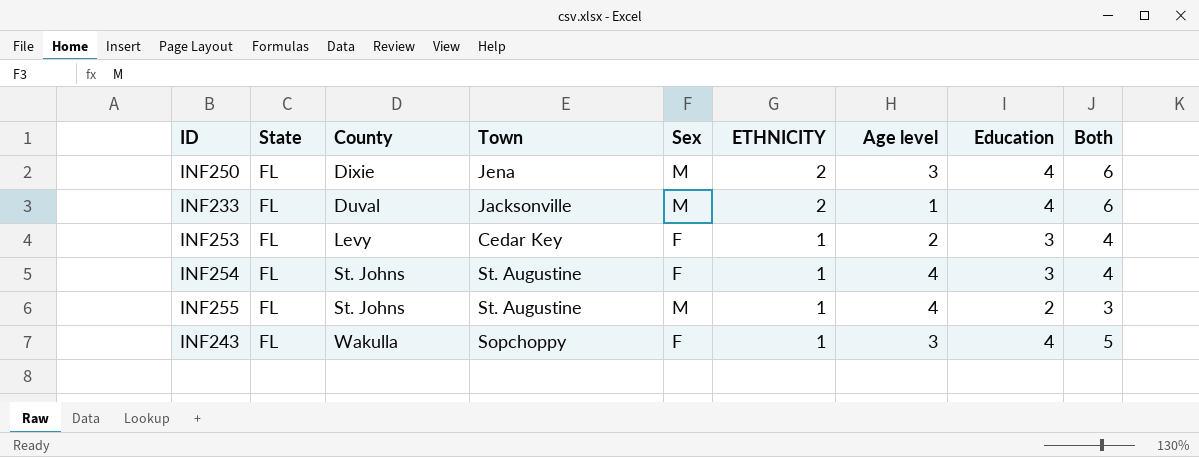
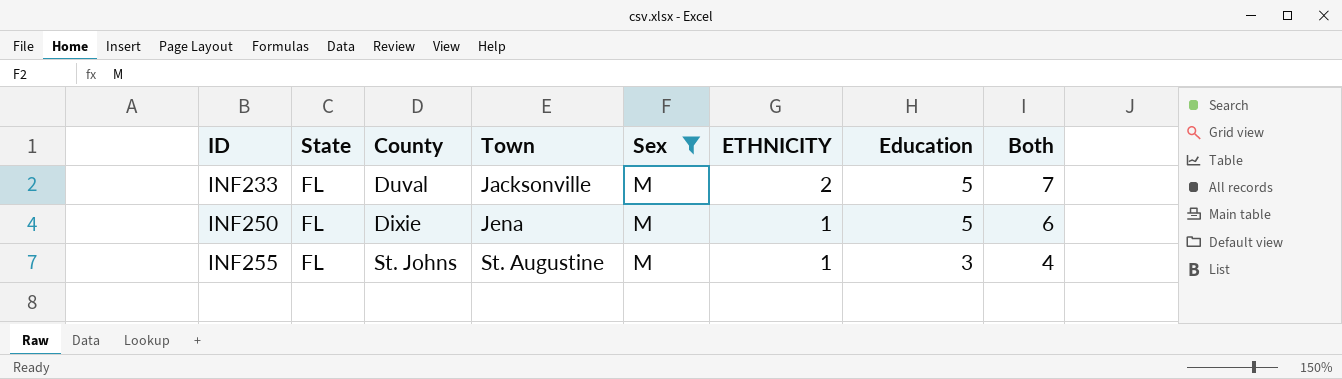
filter: none -> Sex = M
row order: County ascending -> ID ascending
column Age level | position: 7 -> none
INF233 | Education: 4 -> 5
INF233 | Both: 6 -> 7
INF250 | ETHNICITY: 2 -> 1
INF250 | Education: 4 -> 5
INF255 | Education: 2 -> 3
INF255 | Both: 3 -> 4

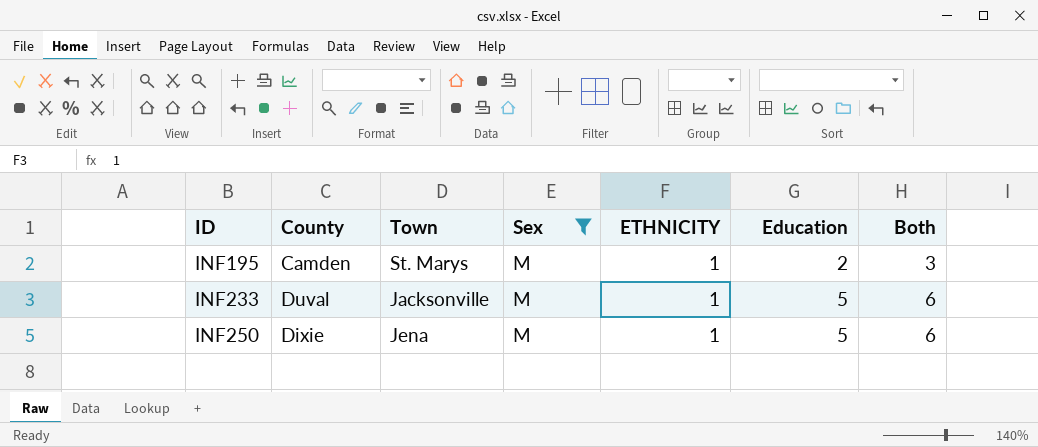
column State | position: 2 -> none
row INF255: FL | St. Johns | St. Augustine | M | 1 | 3 | 4 -> none
row INF195: none -> Camden | St. Marys | M | 1 | 2 | 3
INF233 | ETHNICITY: 2 -> 1
INF233 | Both: 7 -> 6

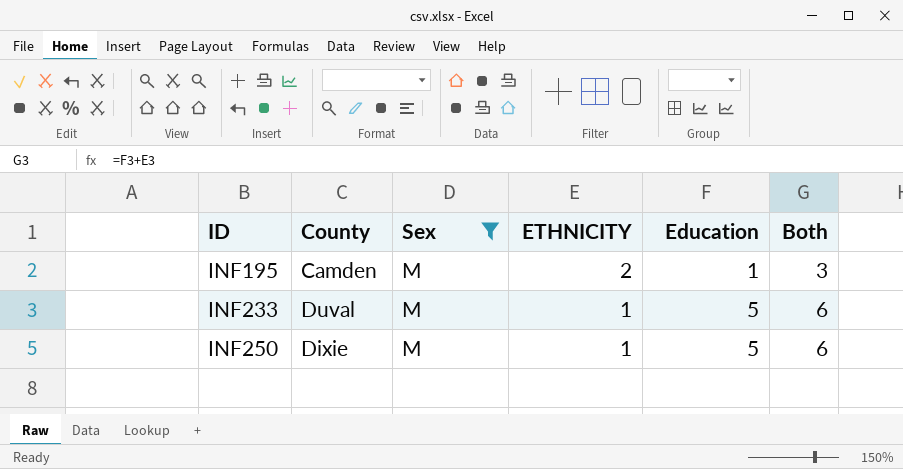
column Town | position: 3 -> none
INF195 | ETHNICITY: 1 -> 2
INF195 | Education: 2 -> 1

